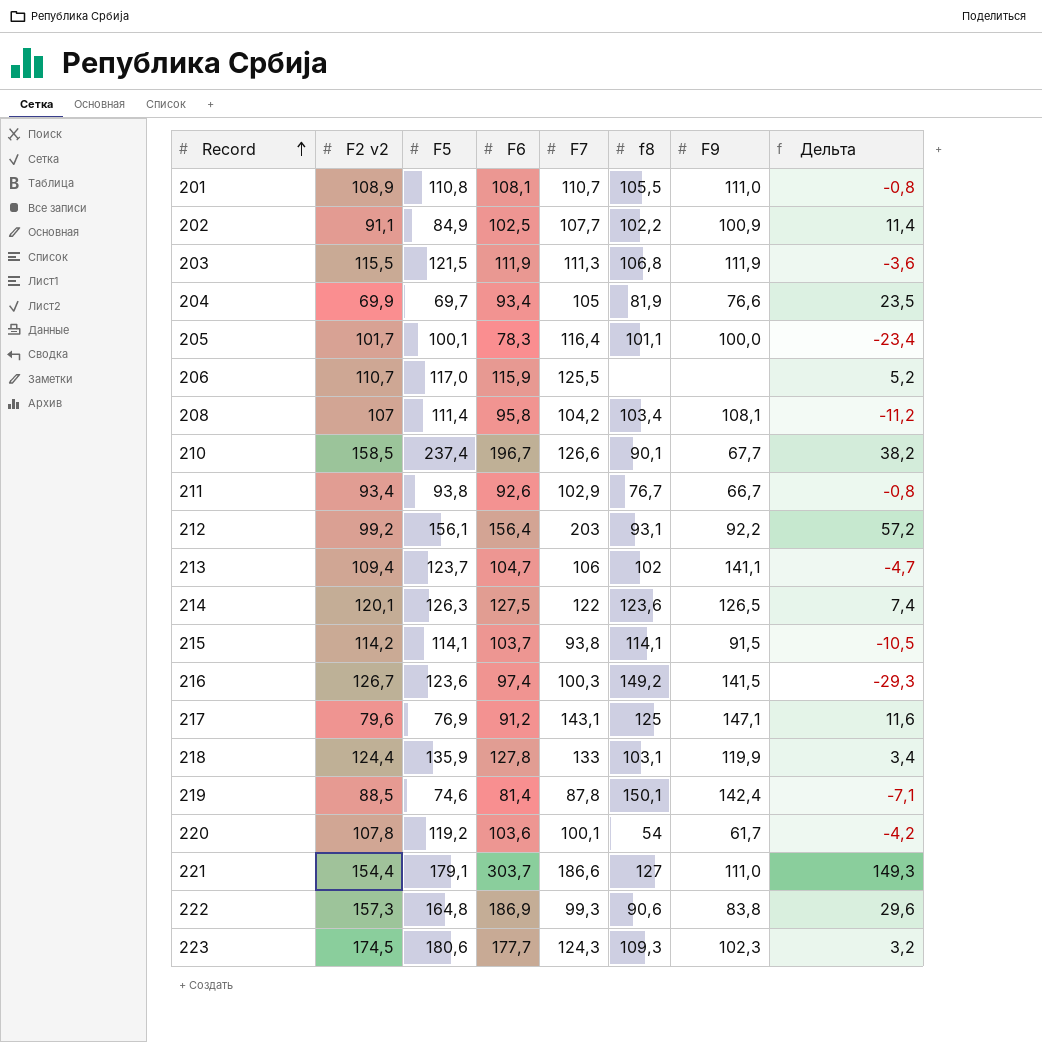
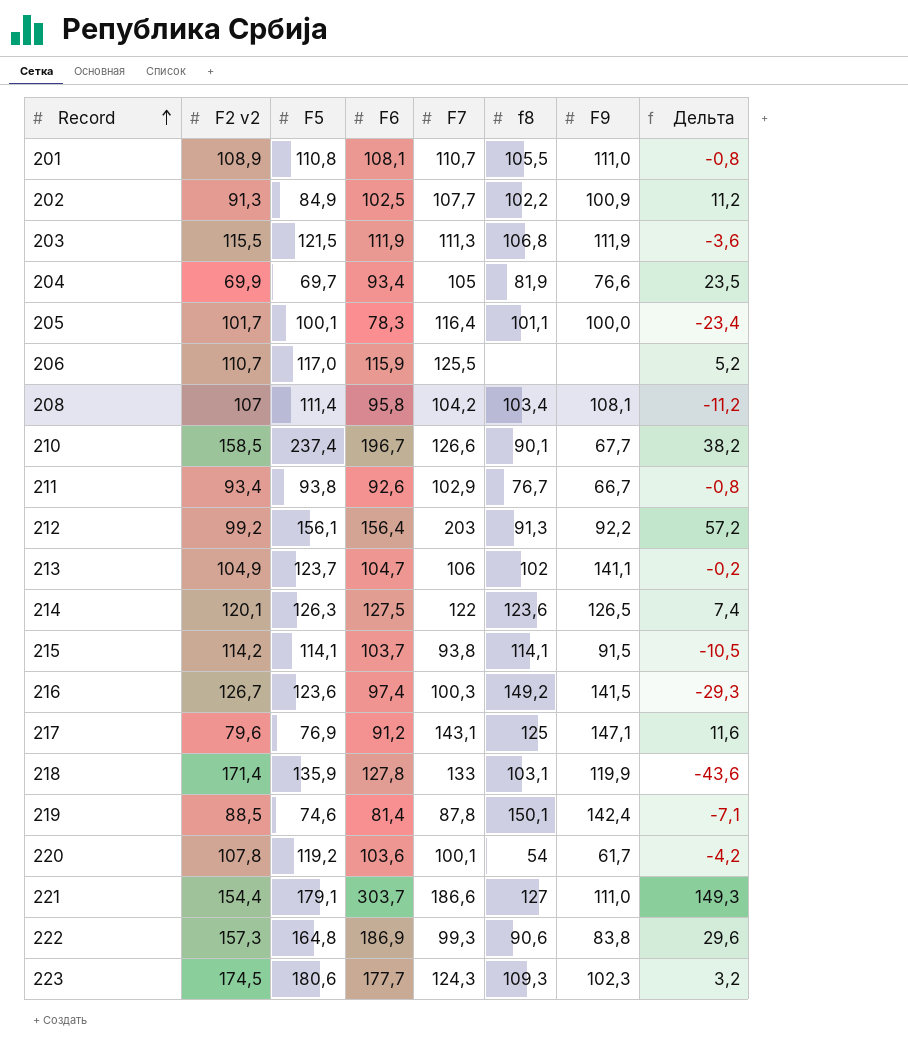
202 | F2 v2: 91,1 -> 91,3
202 | Дельта: 11,4 -> 11,2
212 | f8: 93,1 -> 91,3
213 | F2 v2: 109,4 -> 104,9
213 | Дельта: -4,7 -> -0,2
218 | F2 v2: 124,4 -> 171,4
218 | Дельта: 3,4 -> -43,6

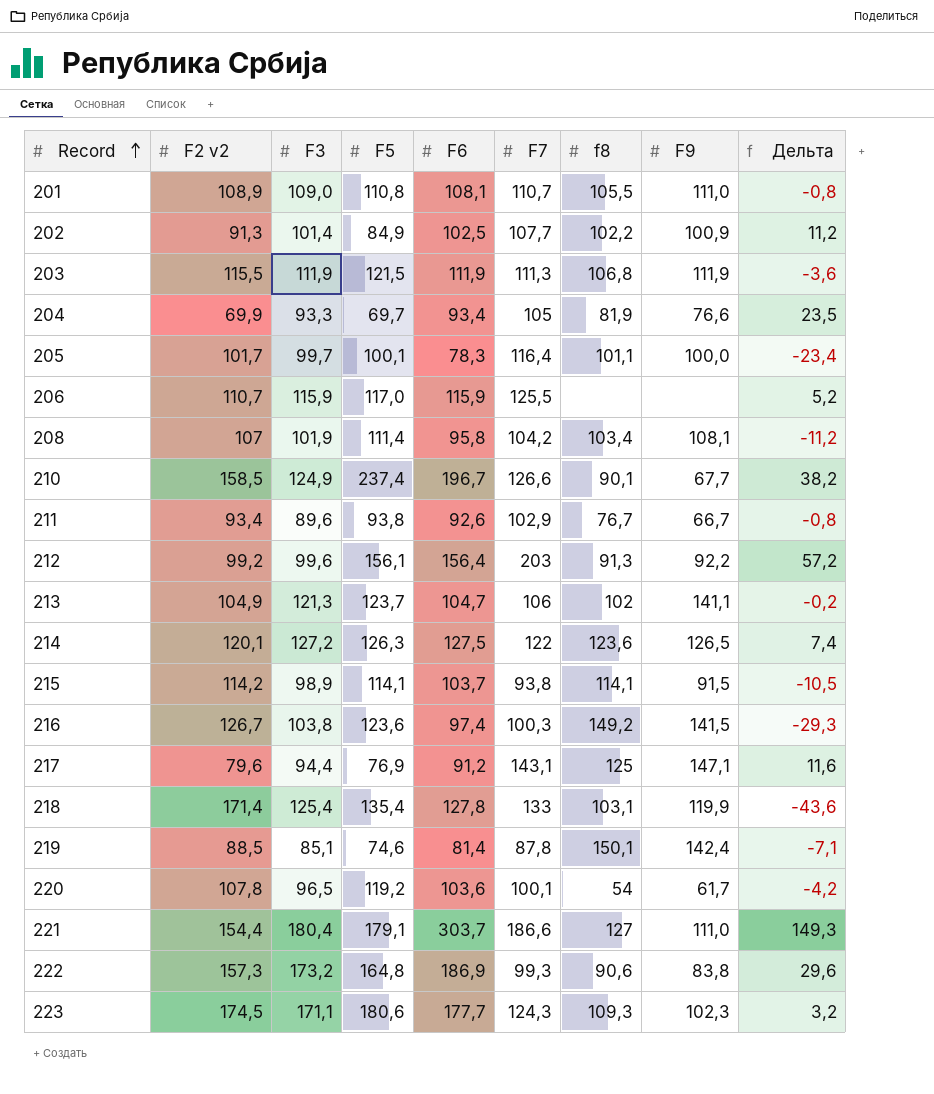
column F3 | position: none -> 3
218 | F5: 135,9 -> 135,4

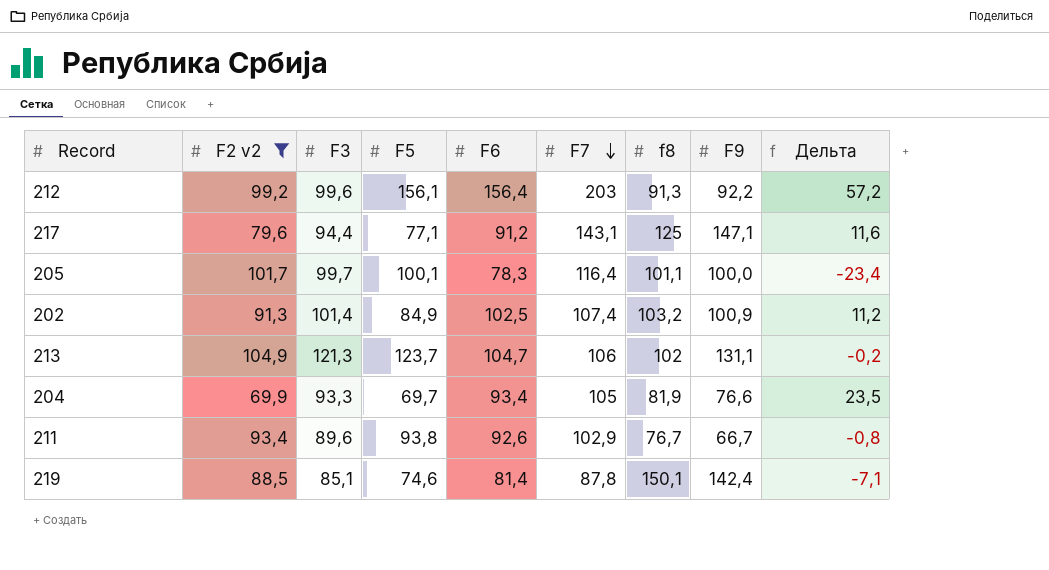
filter: none -> F2 v2 <= 104,9
row order: Record ascending -> F7 descending
217 | F5: 76,9 -> 77,1
202 | F7: 107,7 -> 107,4
202 | f8: 102,2 -> 103,2
213 | F9: 141,1 -> 131,1

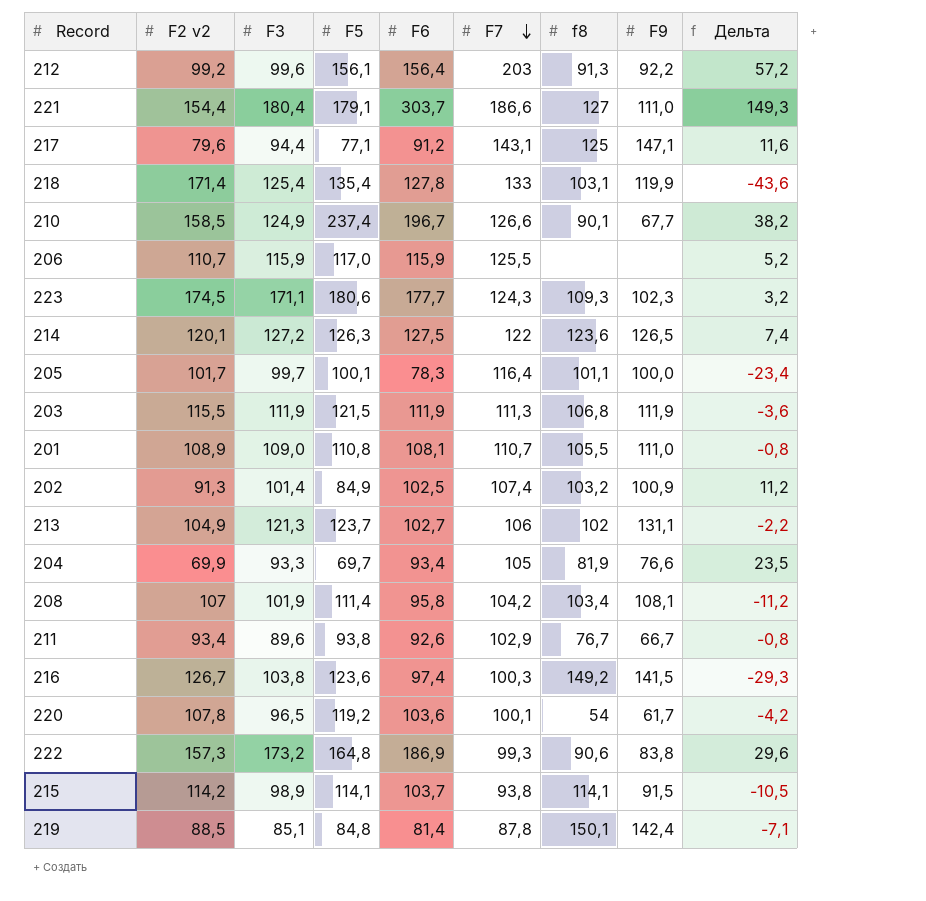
filter: F2 v2 <= 104,9 -> none
213 | F6: 104,7 -> 102,7
213 | Дельта: -0,2 -> -2,2
219 | F5: 74,6 -> 84,8

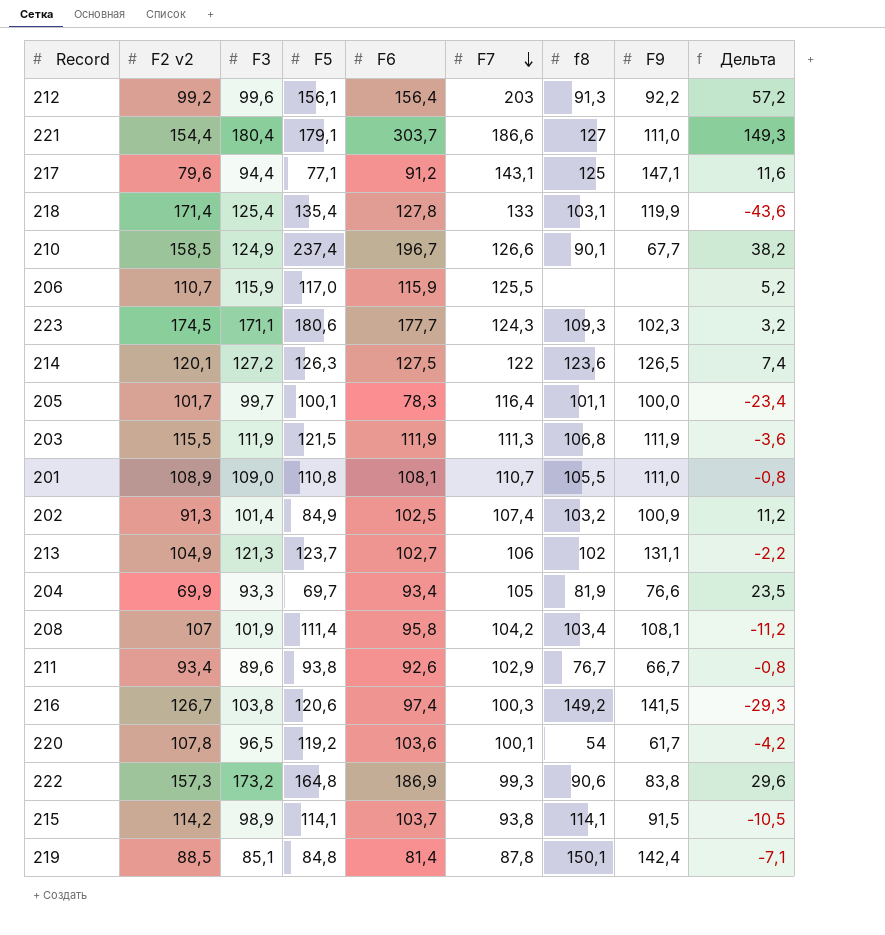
216 | F5: 123,6 -> 120,6

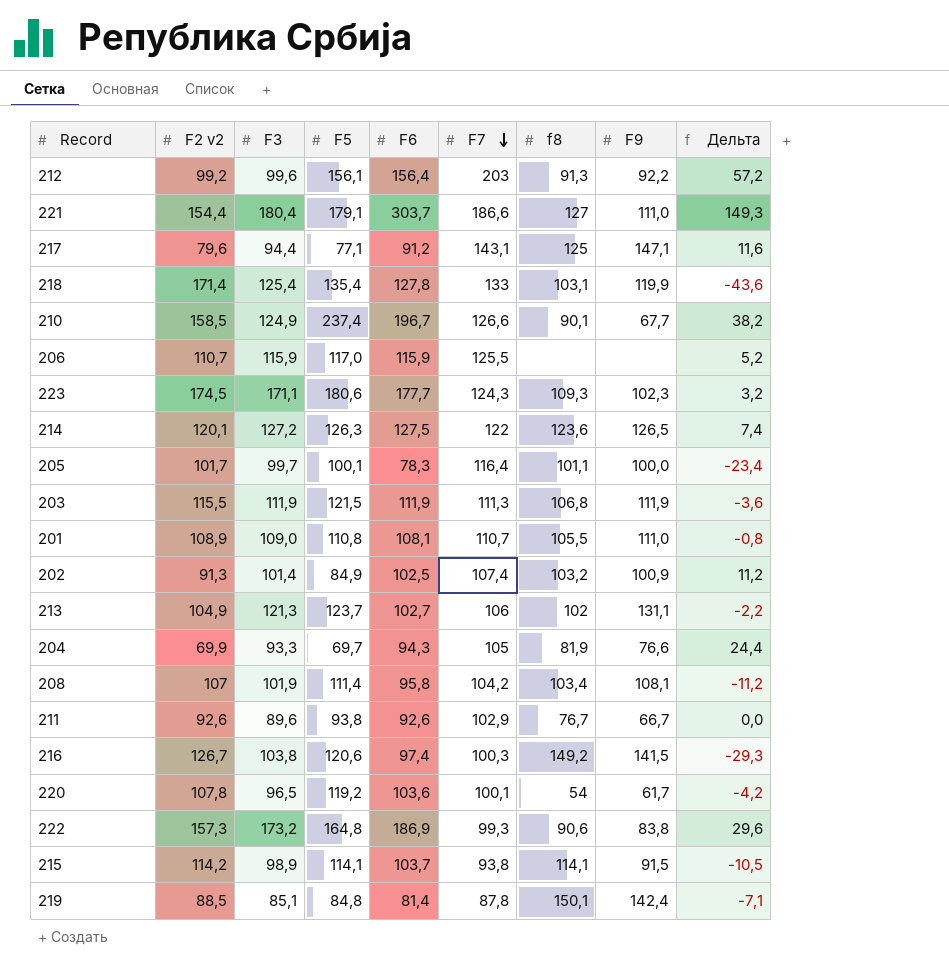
204 | F6: 93,4 -> 94,3
204 | Дельта: 23,5 -> 24,4
211 | F2 v2: 93,4 -> 92,6
211 | Дельта: -0,8 -> 0,0

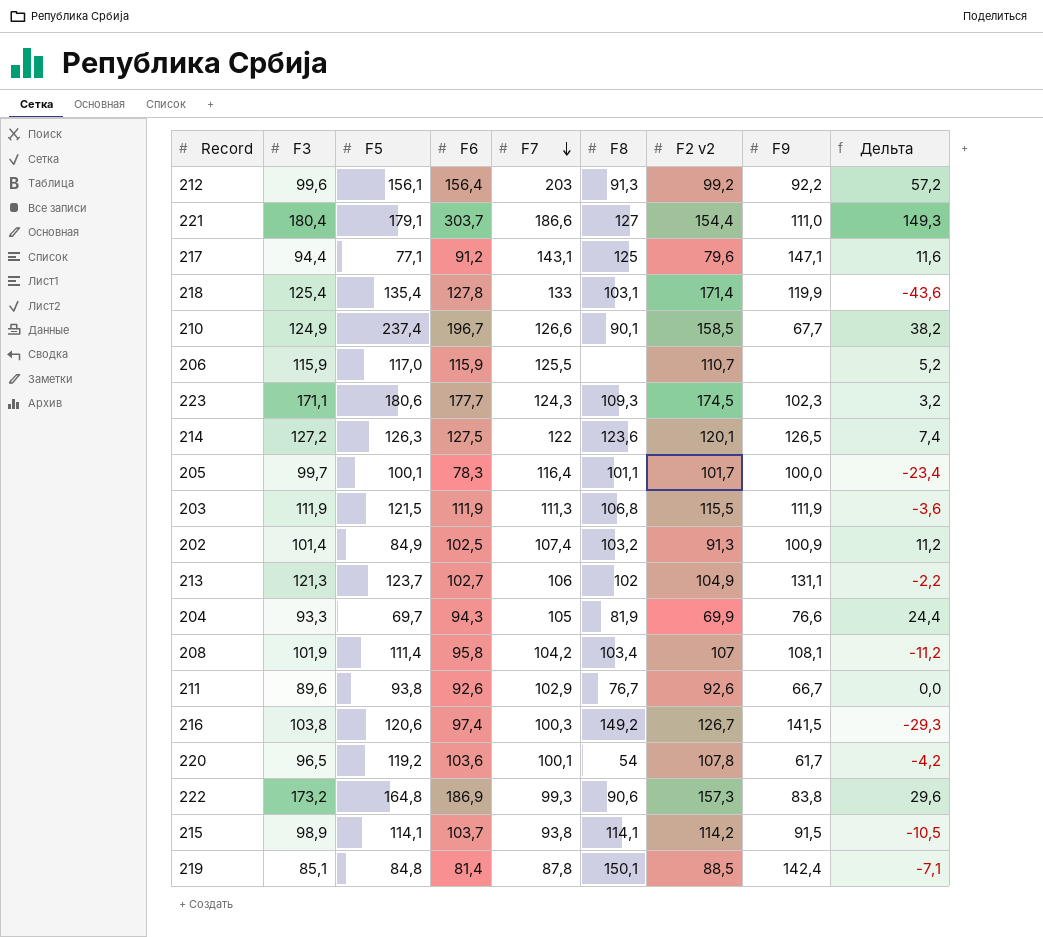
column name: f8 -> F8
column F2 v2 | position: 2 -> 7
row 201: 108,9 | 109,0 | 110,8 | 108,1 | 110,7 | 105,5 | 111,0 | -0,8 -> none

